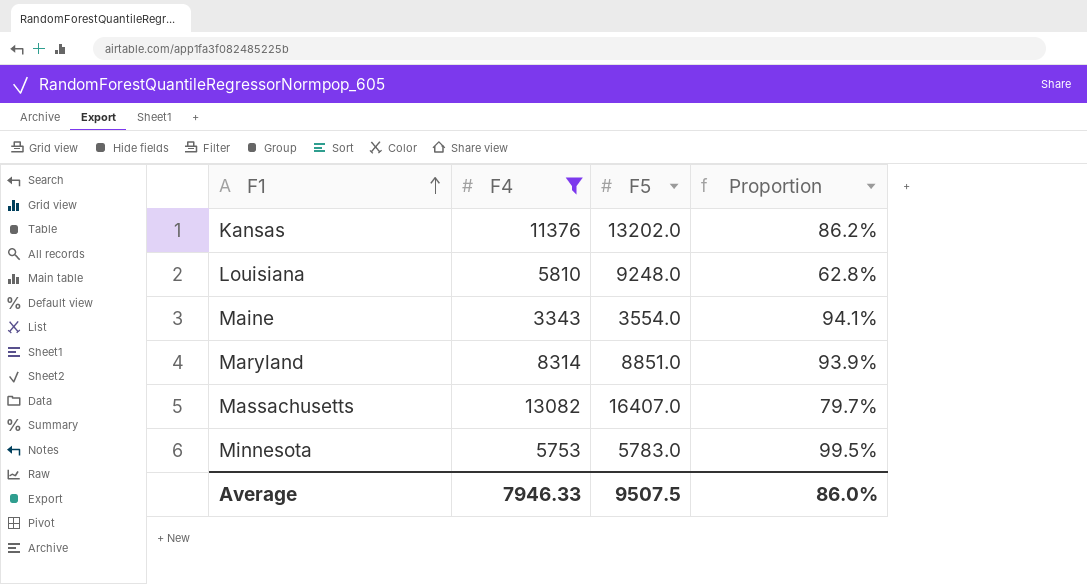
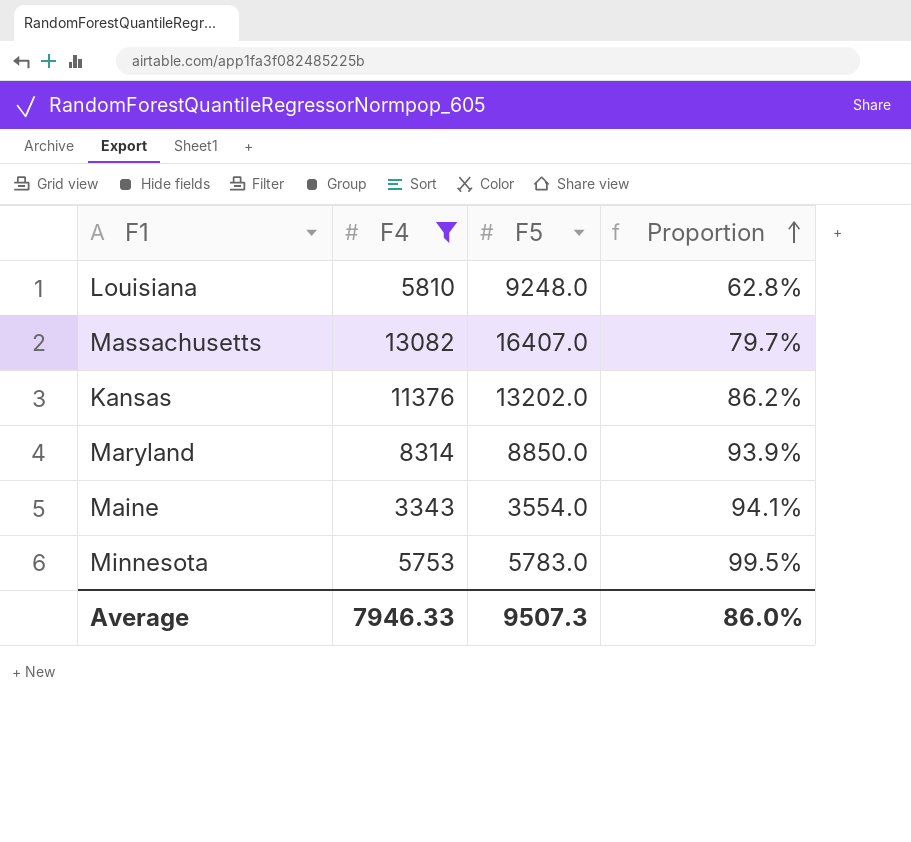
row order: F1 ascending -> Proportion ascending
Maryland | F5: 8851.0 -> 8850.0
Average | F5: 9507.5 -> 9507.3

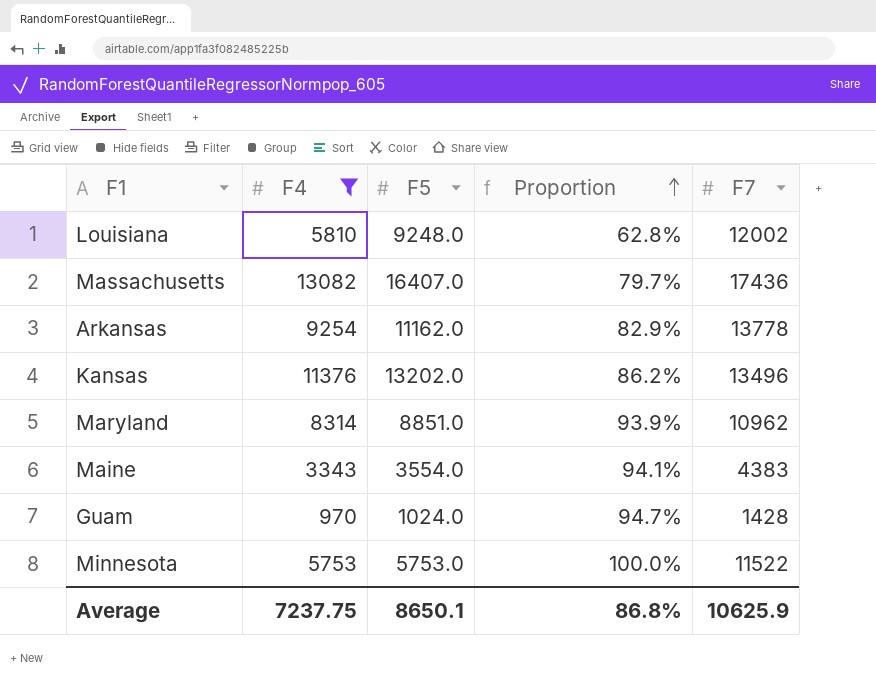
column F7 | position: none -> 5
row Arkansas: none -> 9254 | 11162.0 | 82.9% | 13778
Maryland | F5: 8850.0 -> 8851.0
row Guam: none -> 970 | 1024.0 | 94.7% | 1428
Minnesota | F5: 5783.0 -> 5753.0
Minnesota | Proportion: 99.5% -> 100.0%
Average | F4: 7946.33 -> 7237.75
Average | F5: 9507.3 -> 8650.1
Average | Proportion: 86.0% -> 86.8%

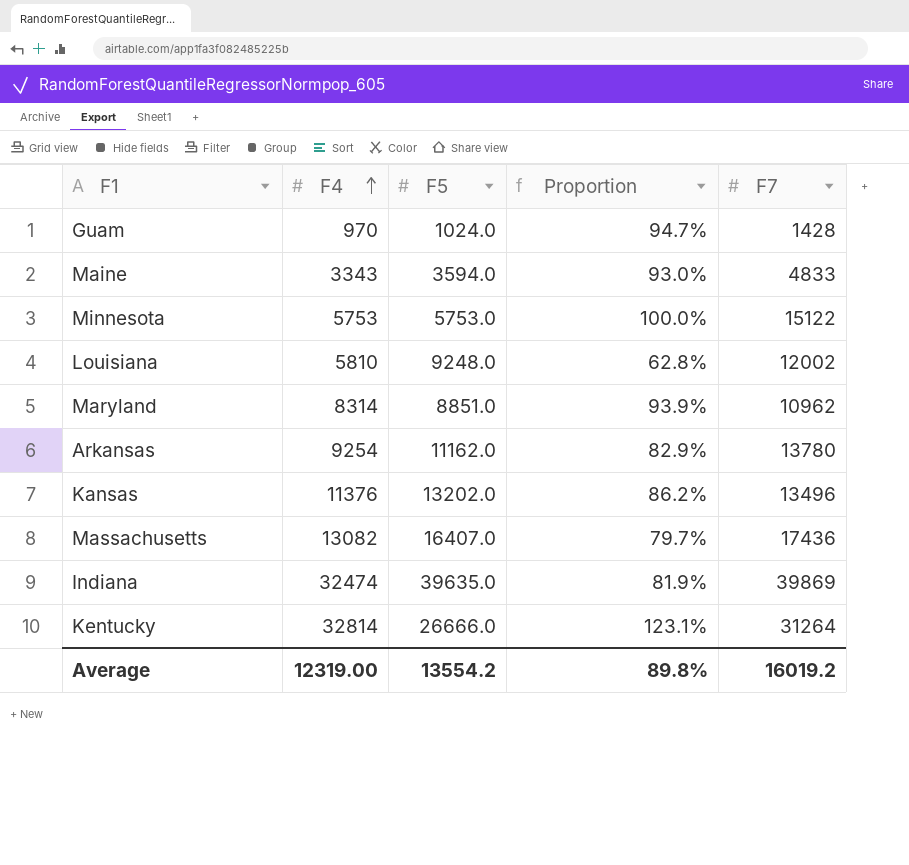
filter: F4 <= 13082 -> none
row order: Proportion ascending -> F4 ascending
Maine | F5: 3554.0 -> 3594.0
Maine | Proportion: 94.1% -> 93.0%
Maine | F7: 4383 -> 4833
Minnesota | F7: 11522 -> 15122
Arkansas | F7: 13778 -> 13780
Average | F4: 7237.75 -> 12319.00
Average | F5: 8650.1 -> 13554.2
Average | Proportion: 86.8% -> 89.8%
Average | F7: 10625.9 -> 16019.2

